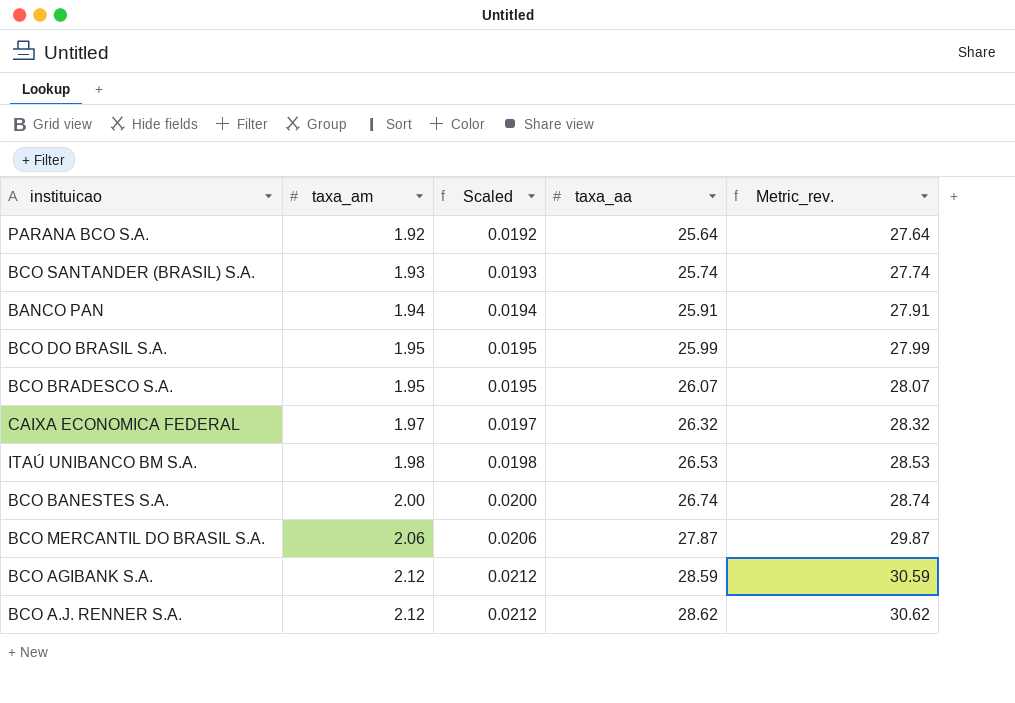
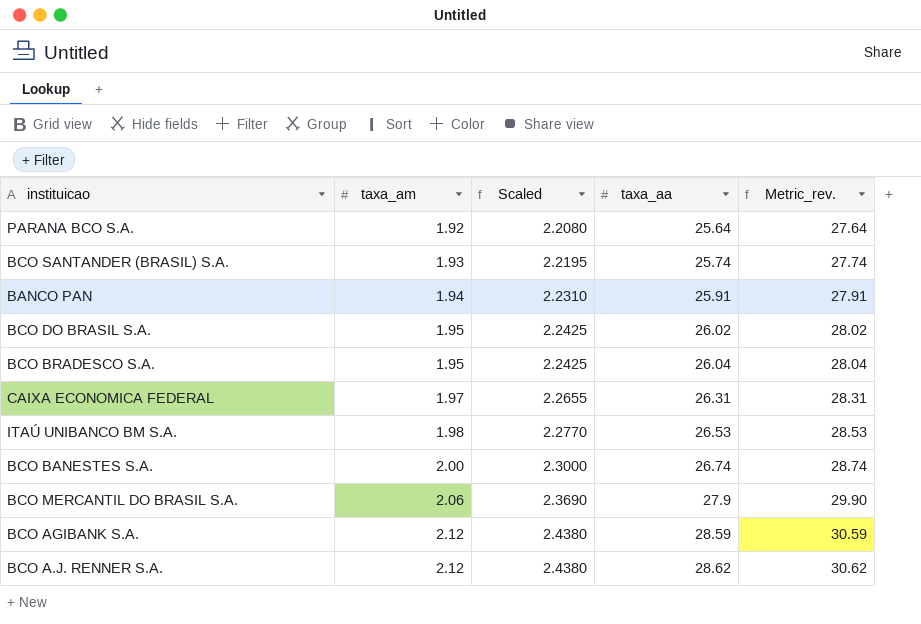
column Scaled | formula: [taxa_am] * 0.01 -> [taxa_am] * 1.15
BCO DO BRASIL S.A. | taxa_aa: 25.99 -> 26.02
BCO DO BRASIL S.A. | Metric_rev.: 27.99 -> 28.02
BCO BRADESCO S.A. | taxa_aa: 26.07 -> 26.04
BCO BRADESCO S.A. | Metric_rev.: 28.07 -> 28.04
CAIXA ECONOMICA FEDERAL | taxa_aa: 26.32 -> 26.31
CAIXA ECONOMICA FEDERAL | Metric_rev.: 28.32 -> 28.31
BCO MERCANTIL DO BRASIL S.A. | taxa_aa: 27.87 -> 27.9
BCO MERCANTIL DO BRASIL S.A. | Metric_rev.: 29.87 -> 29.90

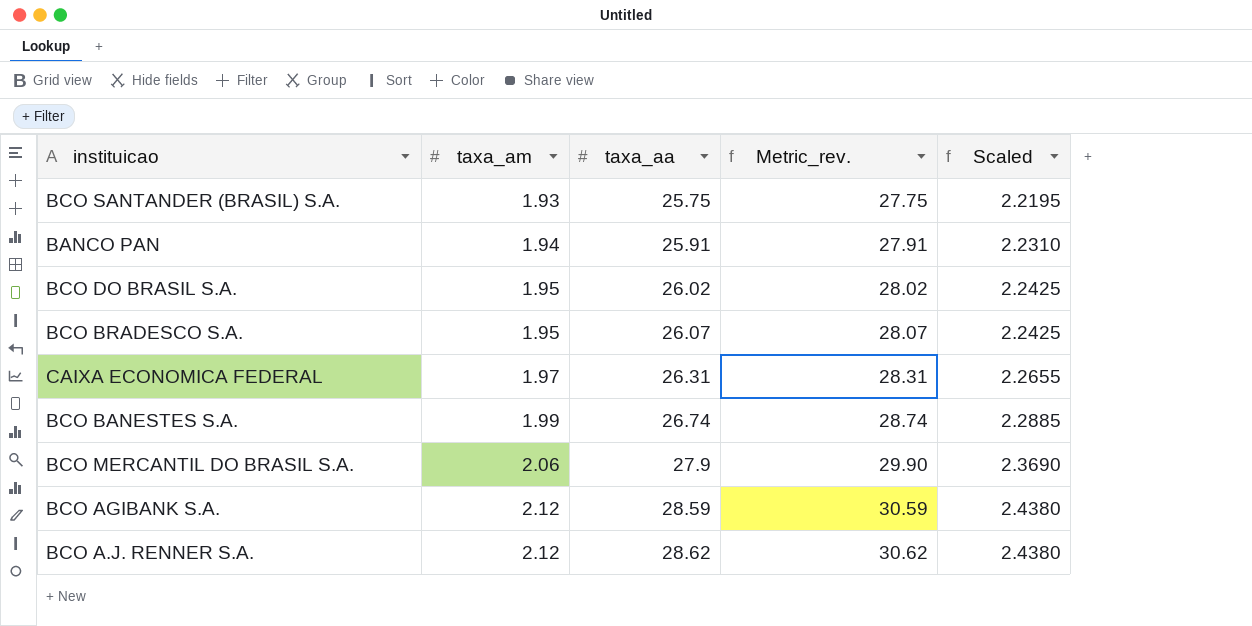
column Scaled | position: 3 -> 5
row PARANA BCO S.A.: 1.92 | 2.2080 | 25.64 | 27.64 -> none
row ITAÚ UNIBANCO BM S.A.: 1.98 | 2.2770 | 26.53 | 28.53 -> none
BCO SANTANDER (BRASIL) S.A. | taxa_aa: 25.74 -> 25.75
BCO SANTANDER (BRASIL) S.A. | Metric_rev.: 27.74 -> 27.75
BCO BRADESCO S.A. | taxa_aa: 26.04 -> 26.07
BCO BRADESCO S.A. | Metric_rev.: 28.04 -> 28.07
BCO BANESTES S.A. | taxa_am: 2.00 -> 1.99
BCO BANESTES S.A. | Scaled: 2.3000 -> 2.2885

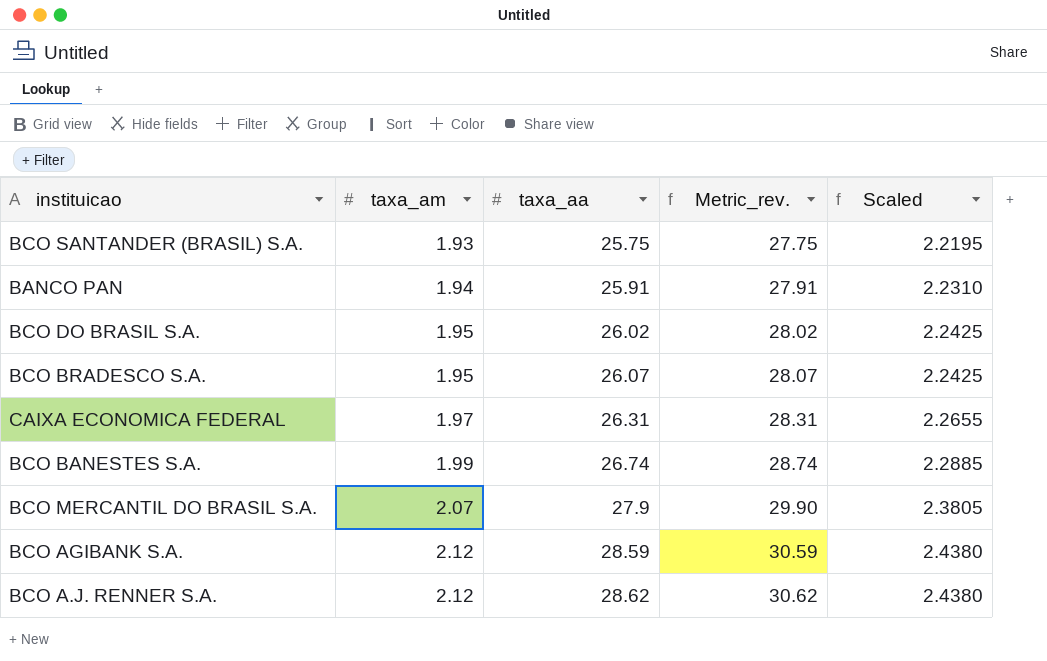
BCO MERCANTIL DO BRASIL S.A. | taxa_am: 2.06 -> 2.07
BCO MERCANTIL DO BRASIL S.A. | Scaled: 2.3690 -> 2.3805

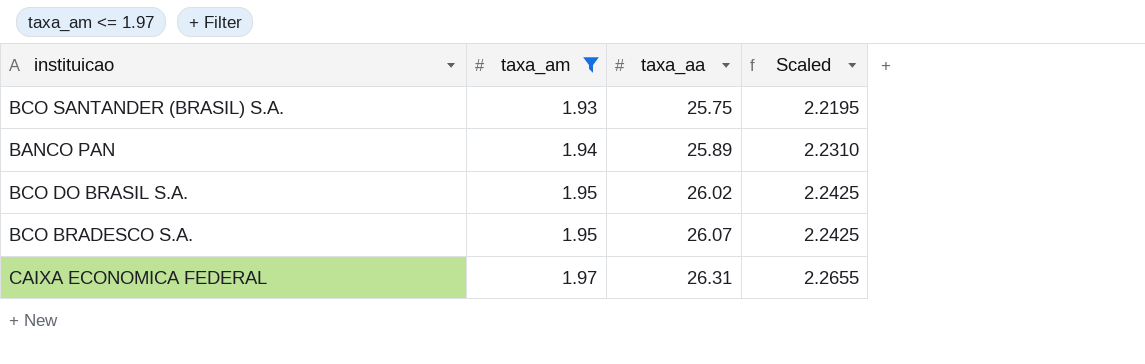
filter: none -> taxa_am <= 1.97
column Metric_rev. | formula: [taxa_aa] + 2 -> none
BANCO PAN | taxa_aa: 25.91 -> 25.89

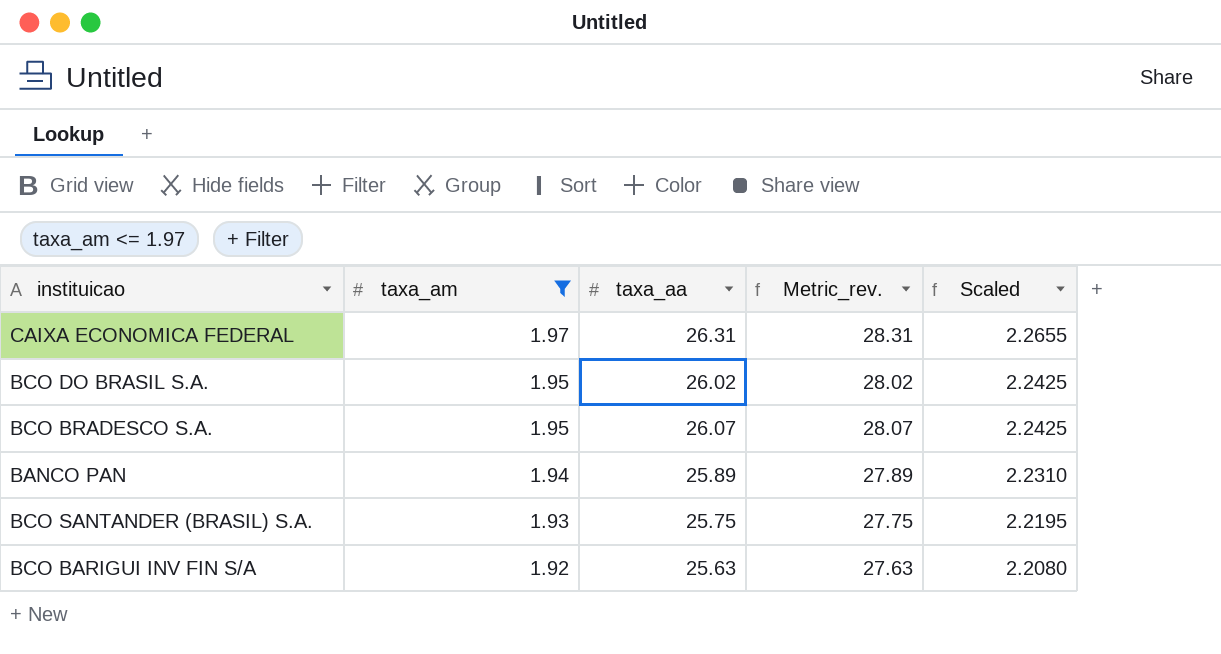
row order: taxa_am ascending -> taxa_am descending
column Metric_rev. | formula: none -> [taxa_aa] + 2
row BCO BARIGUI INV FIN S/A: none -> 1.92 | 25.63 | 27.63 | 2.2080

